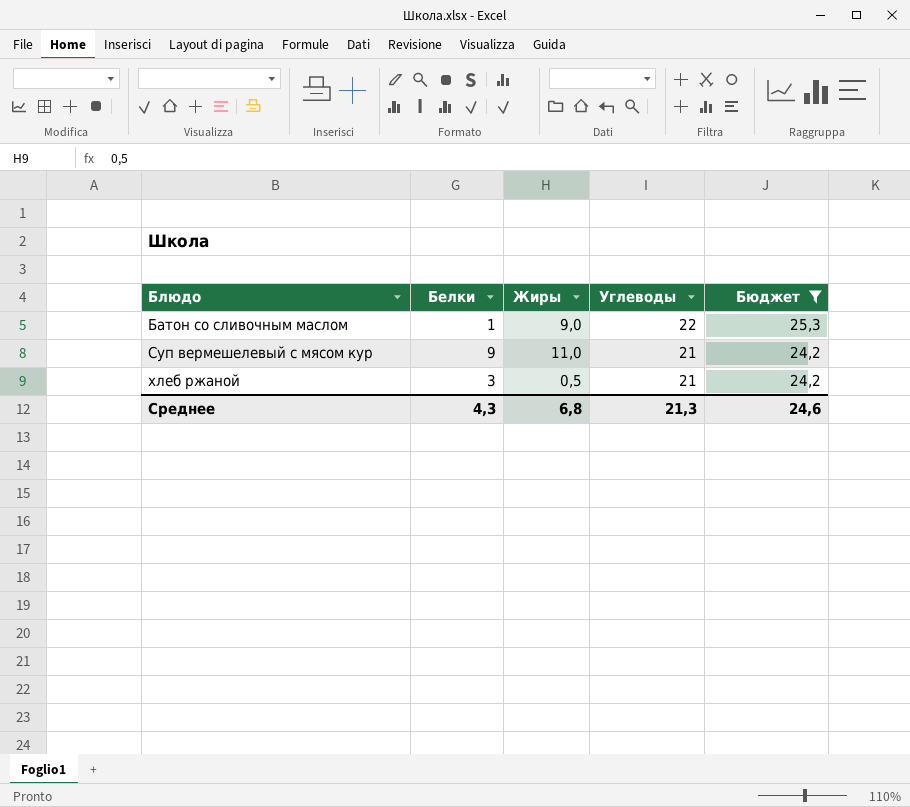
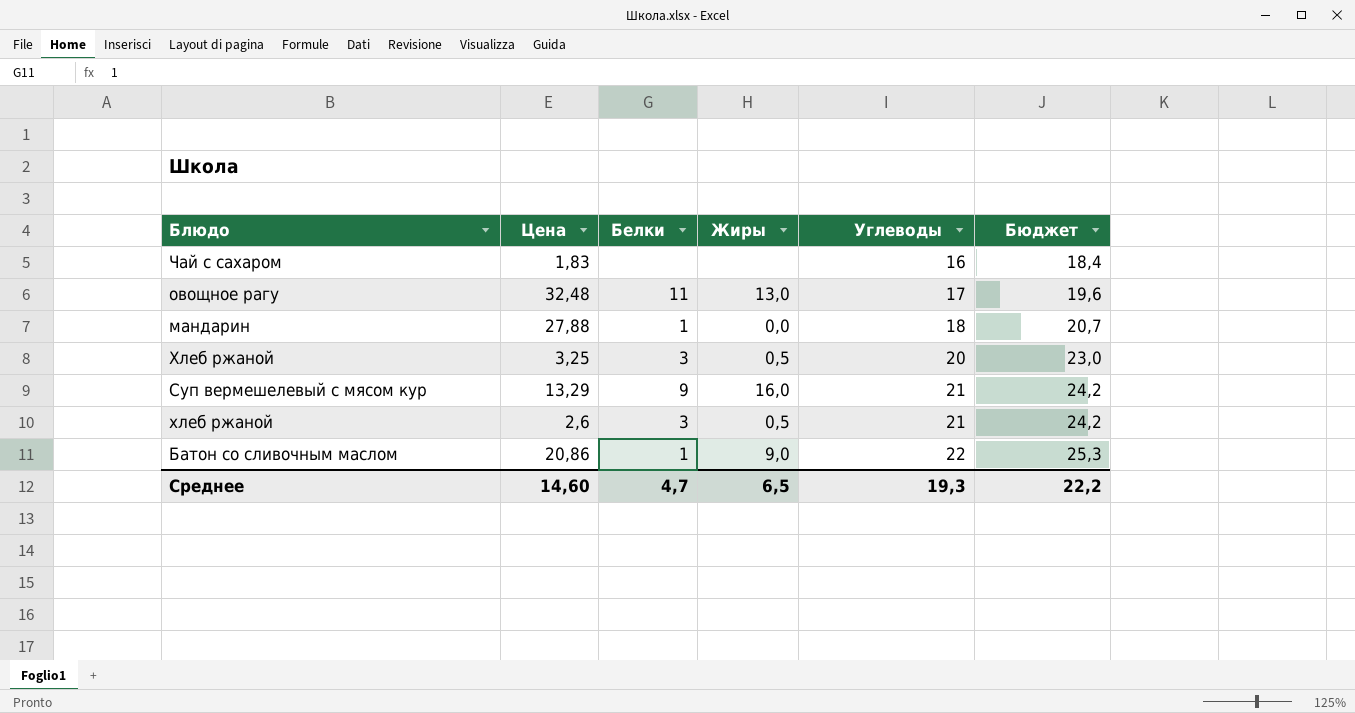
filter: Бюджет >= 24,2 -> none
row order: Блюдо ascending -> Углеводы ascending
column Цена | position: none -> 2
Суп вермешелевый с мясом кур | Жиры: 11,0 -> 16,0
Среднее | Белки: 4,3 -> 4,7
Среднее | Жиры: 6,8 -> 6,5
Среднее | Углеводы: 21,3 -> 19,3
Среднее | Бюджет: 24,6 -> 22,2

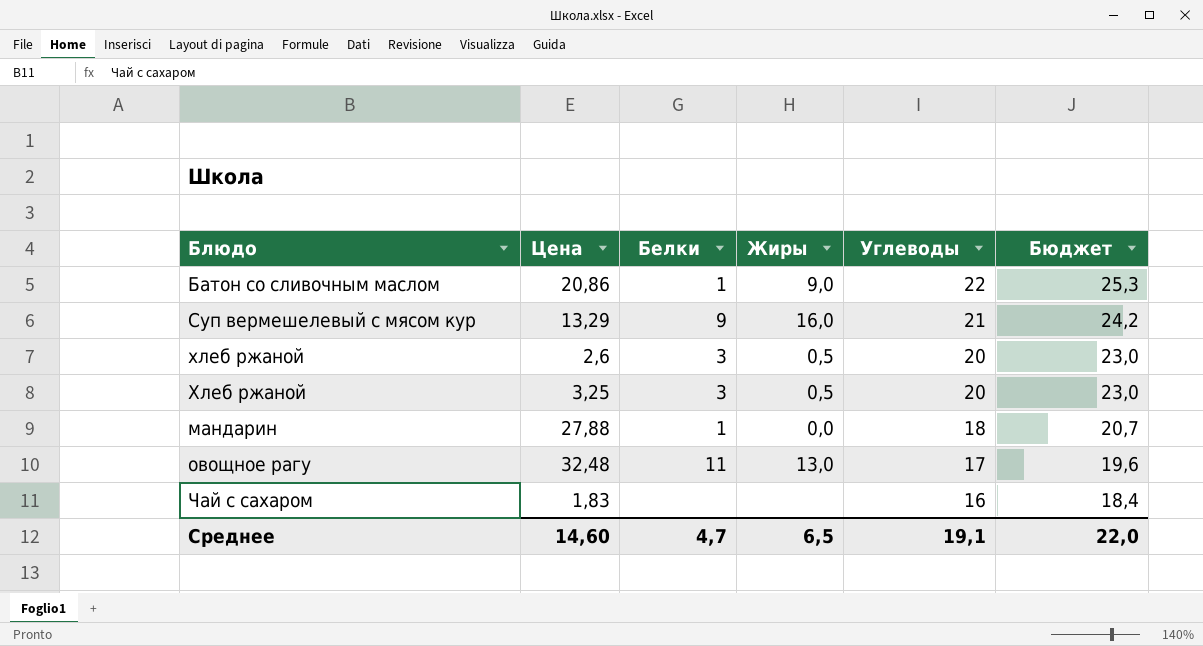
row order: Углеводы ascending -> Углеводы descending
хлеб ржаной | Углеводы: 21 -> 20
хлеб ржаной | Бюджет: 24,2 -> 23,0
Среднее | Углеводы: 19,3 -> 19,1
Среднее | Бюджет: 22,2 -> 22,0

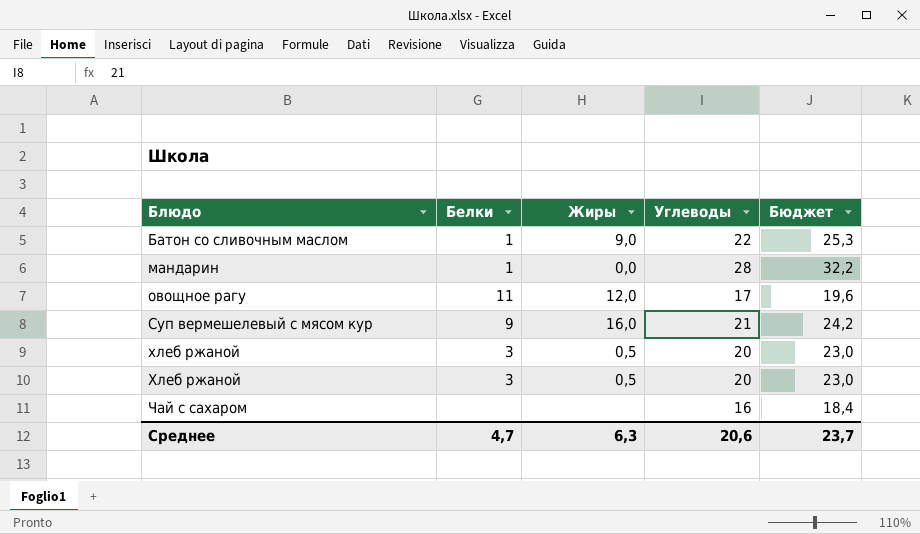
row order: Углеводы descending -> Блюдо ascending
column Цена | position: 2 -> none
мандарин | Углеводы: 18 -> 28
мандарин | Бюджет: 20,7 -> 32,2
овощное рагу | Жиры: 13,0 -> 12,0
Среднее | Жиры: 6,5 -> 6,3
Среднее | Углеводы: 19,1 -> 20,6
Среднее | Бюджет: 22,0 -> 23,7

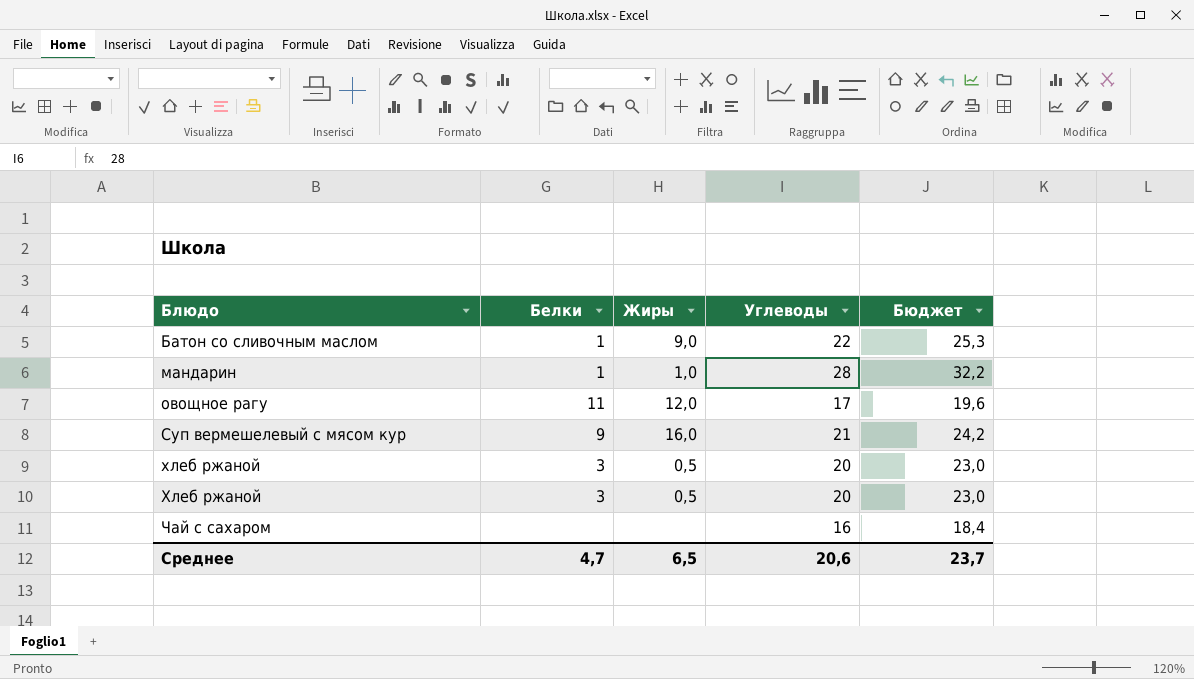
мандарин | Жиры: 0,0 -> 1,0
Среднее | Жиры: 6,3 -> 6,5

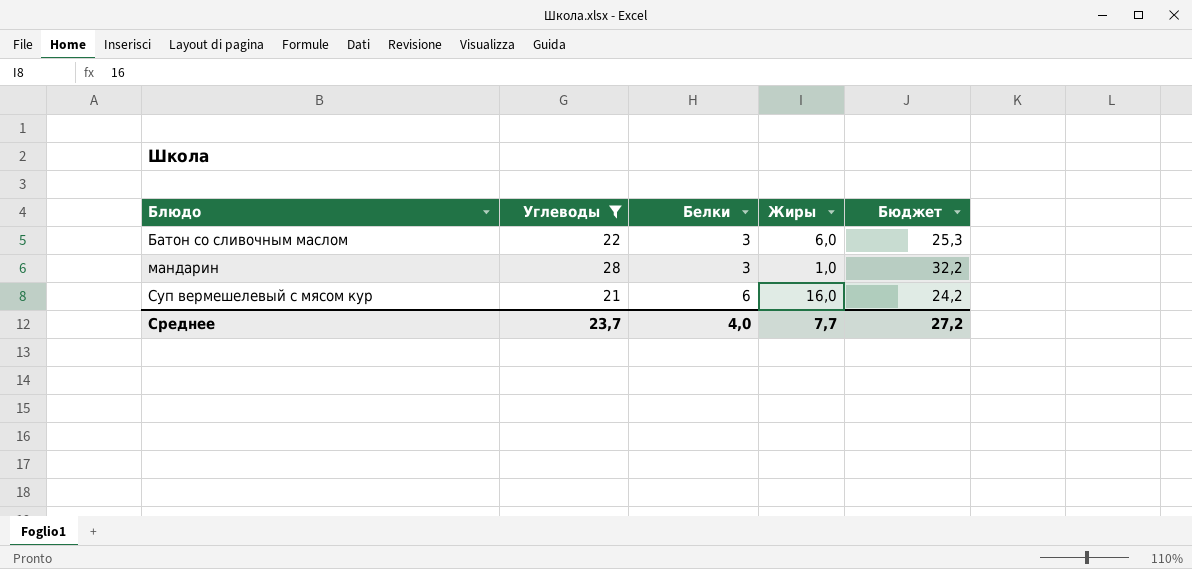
filter: none -> Углеводы >= 21
column Углеводы | position: 4 -> 2
Батон со сливочным маслом | Белки: 1 -> 3
Батон со сливочным маслом | Жиры: 9,0 -> 6,0
мандарин | Белки: 1 -> 3
Суп вермешелевый с мясом кур | Белки: 9 -> 6
Среднее | Углеводы: 20,6 -> 23,7
Среднее | Белки: 4,7 -> 4,0
Среднее | Жиры: 6,5 -> 7,7
Среднее | Бюджет: 23,7 -> 27,2

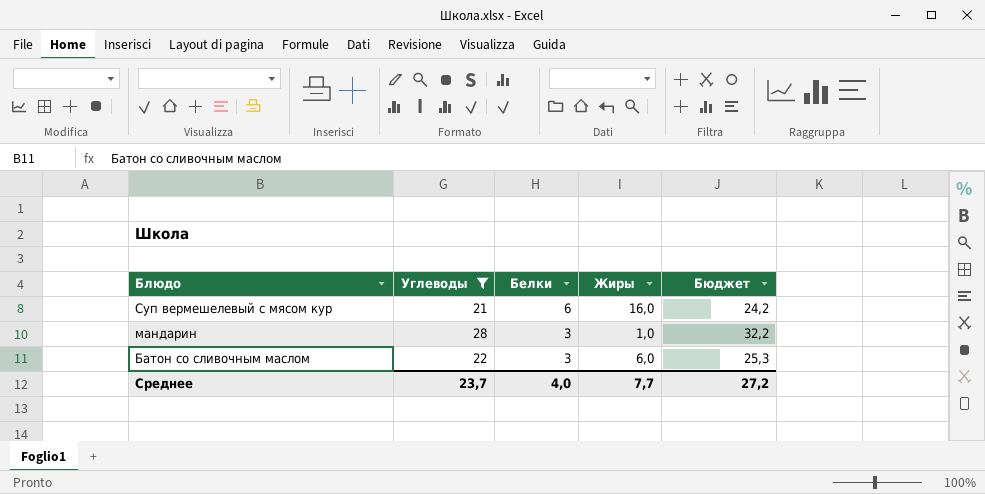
row order: Блюдо ascending -> Блюдо descending

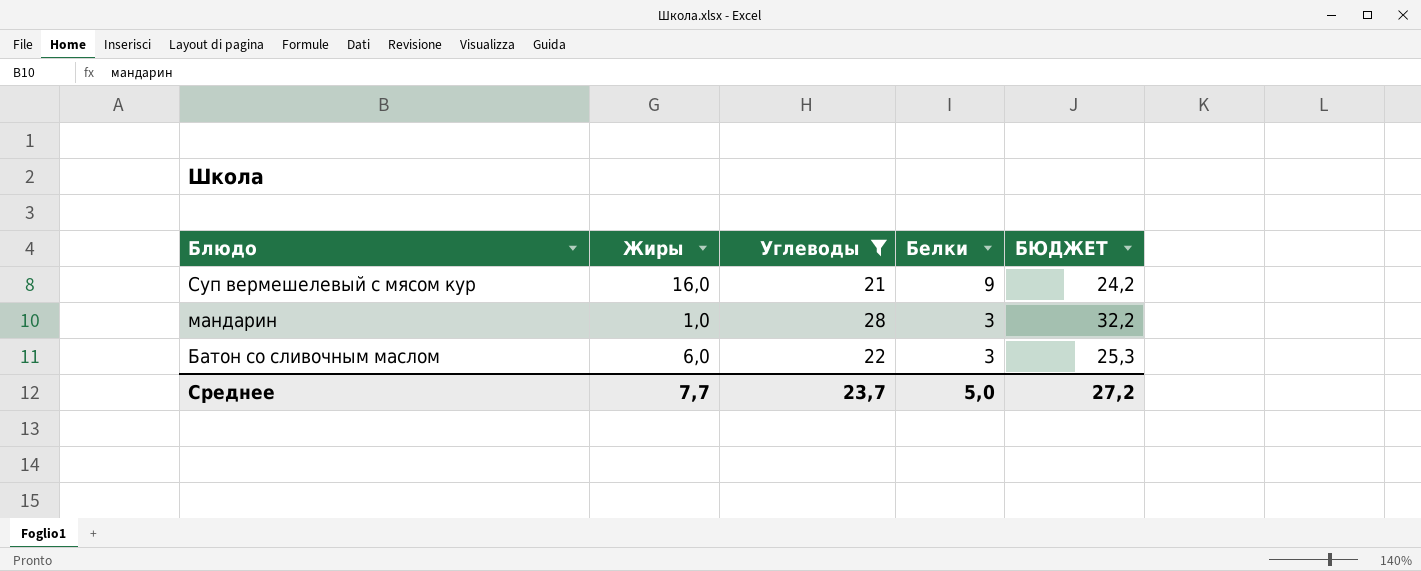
column Жиры | position: 4 -> 2
column name: Бюджет -> БЮДЖЕТ
Суп вермешелевый с мясом кур | Белки: 6 -> 9
Среднее | Белки: 4,0 -> 5,0

